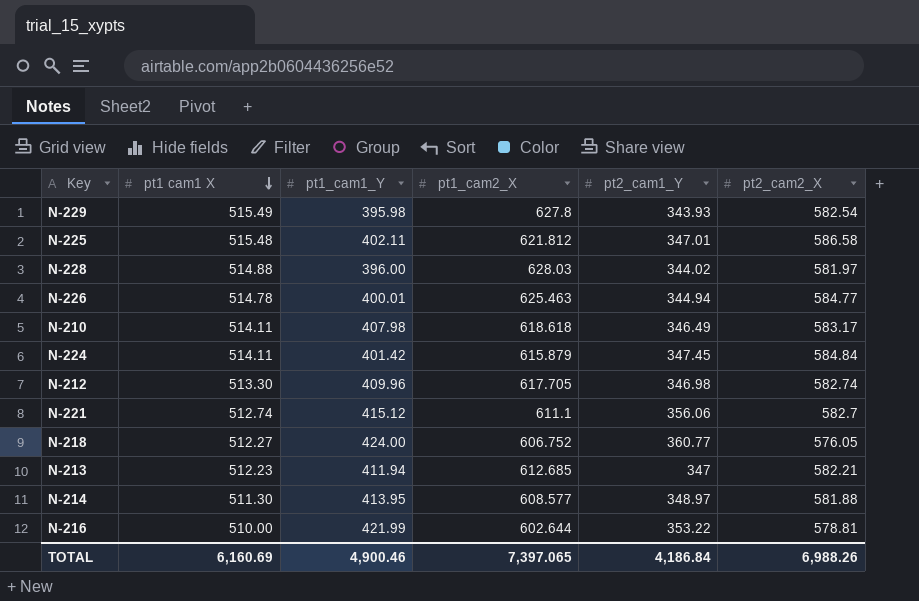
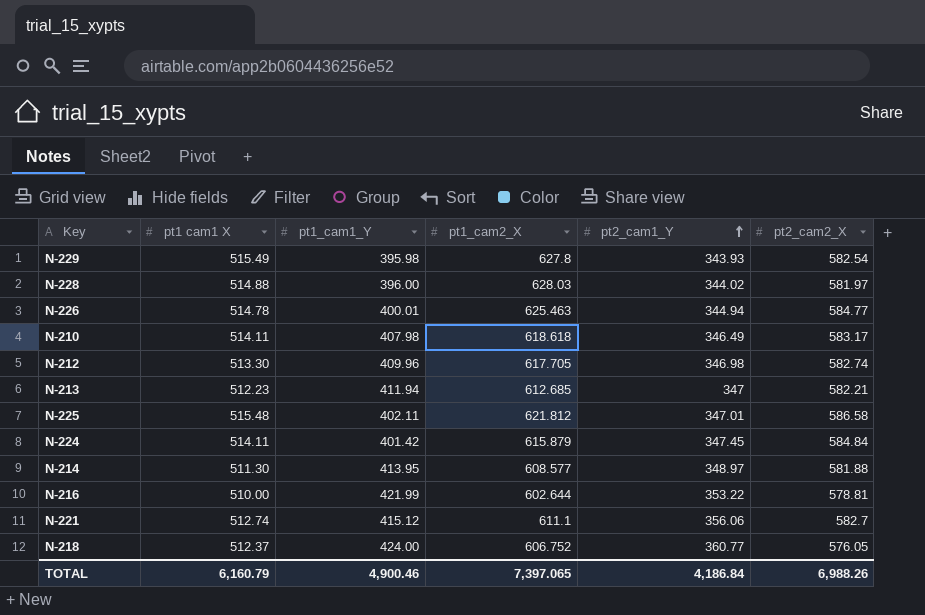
row order: pt1 cam1 X descending -> pt2_cam1_Y ascending
N-218 | pt1 cam1 X: 512.27 -> 512.37
TOTAL | pt1 cam1 X: 6,160.69 -> 6,160.79

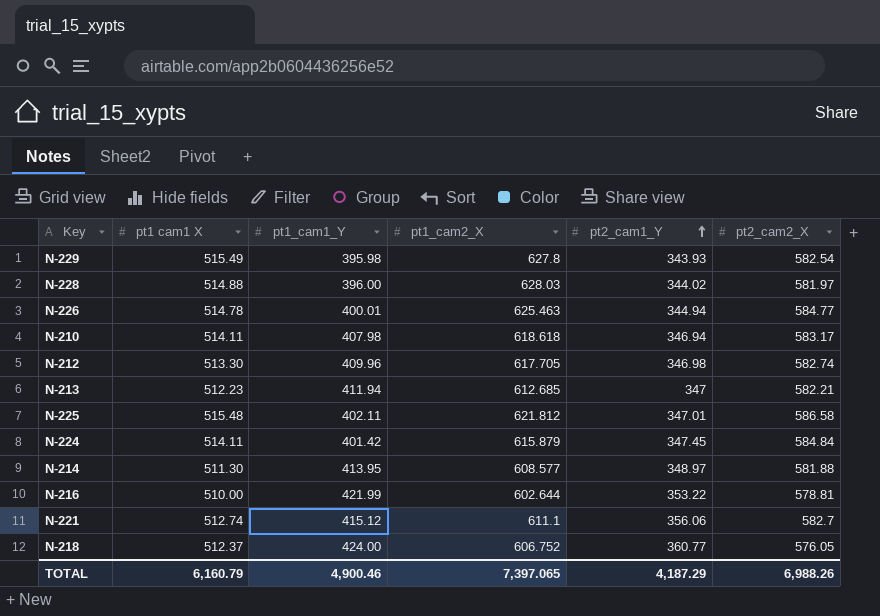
N-210 | pt2_cam1_Y: 346.49 -> 346.94
TOTAL | pt2_cam1_Y: 4,186.84 -> 4,187.29

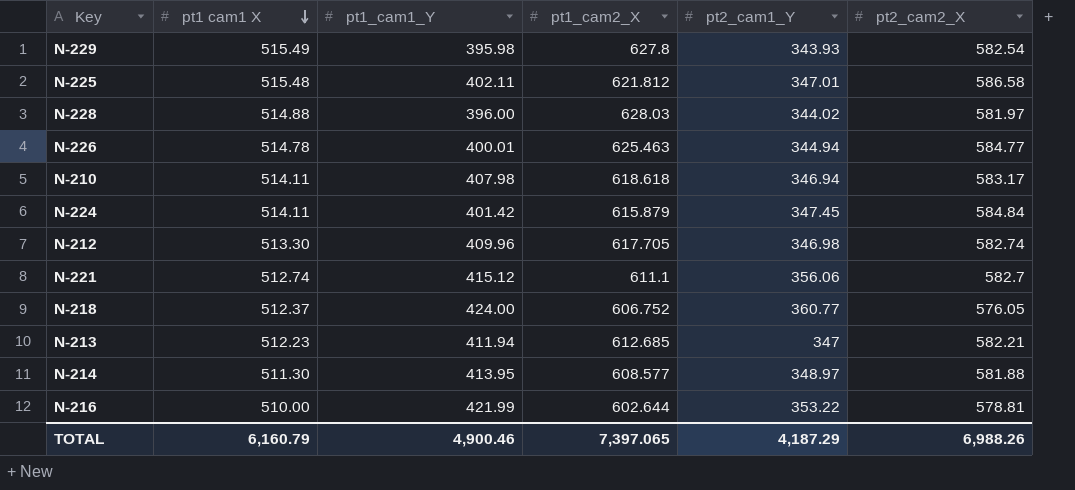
row order: pt2_cam1_Y ascending -> pt1 cam1 X descending

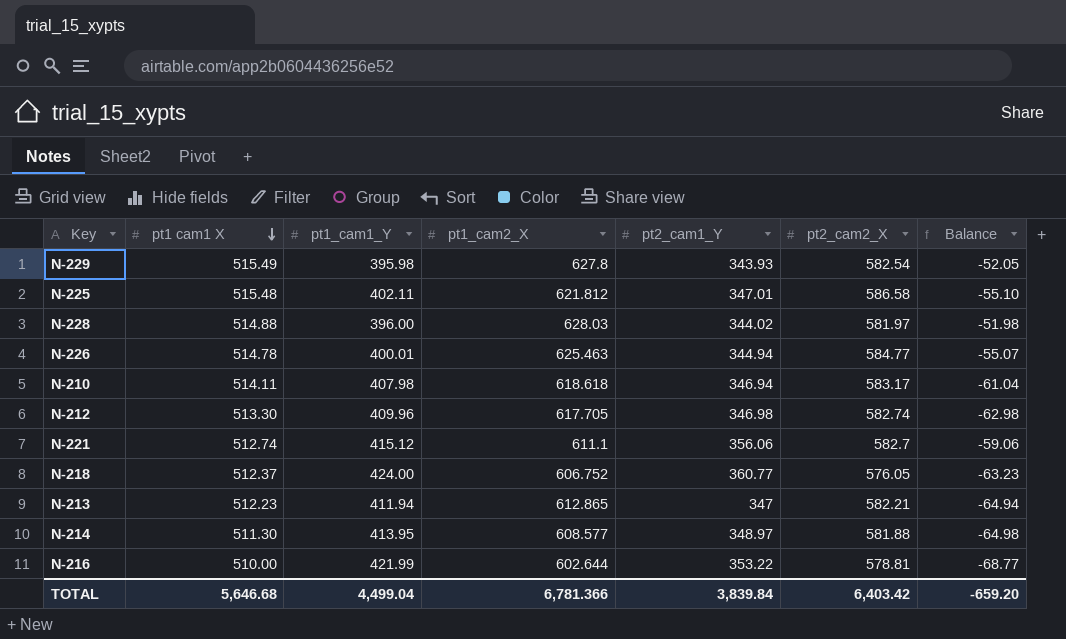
column Balance | formula: none -> [pt2_cam1_Y] - [pt1_cam1_Y]
row N-224: 514.11 | 401.42 | 615.879 | 347.45 | 584.84 -> none
N-213 | pt1_cam2_X: 612.685 -> 612.865
TOTAL | pt1 cam1 X: 6,160.79 -> 5,646.68
TOTAL | pt1_cam1_Y: 4,900.46 -> 4,499.04
TOTAL | pt1_cam2_X: 7,397.065 -> 6,781.366
TOTAL | pt2_cam1_Y: 4,187.29 -> 3,839.84
TOTAL | pt2_cam2_X: 6,988.26 -> 6,403.42

